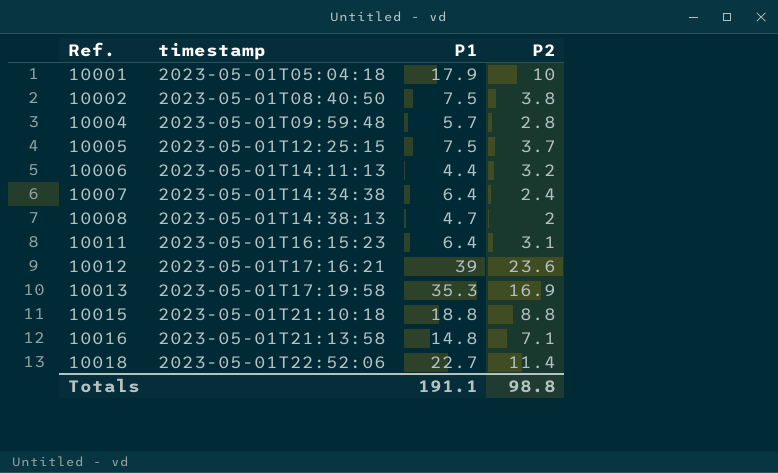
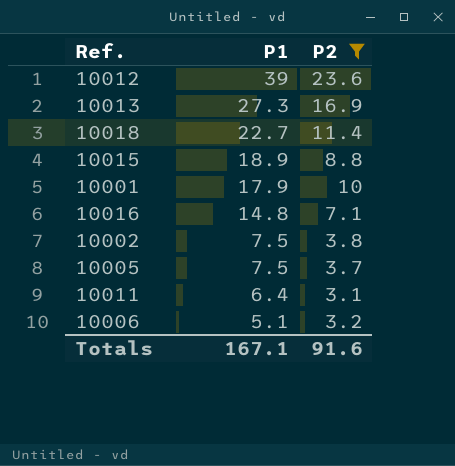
filter: none -> P2 >= 3.1
row order: Ref. ascending -> P1 descending
column timestamp | position: 2 -> none
10013 | P1: 35.3 -> 27.3
10015 | P1: 18.8 -> 18.9
10006 | P1: 4.4 -> 5.1
Totals | P1: 191.1 -> 167.1
Totals | P2: 98.8 -> 91.6

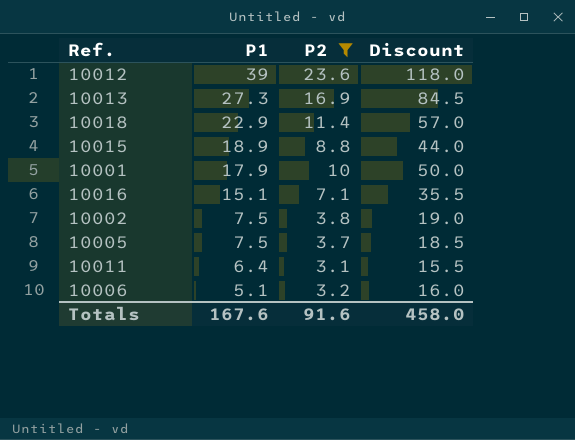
column Discount | formula: none -> [P2] * 5
10018 | P1: 22.7 -> 22.9
10016 | P1: 14.8 -> 15.1
Totals | P1: 167.1 -> 167.6

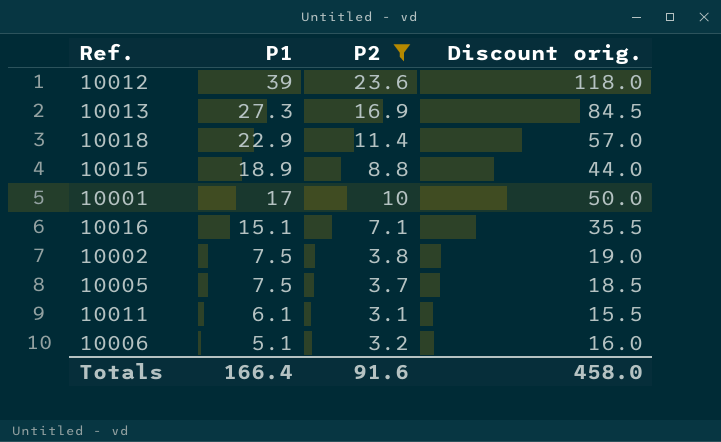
column name: Discount -> Discount orig.
10001 | P1: 17.9 -> 17
10011 | P1: 6.4 -> 6.1
Totals | P1: 167.6 -> 166.4

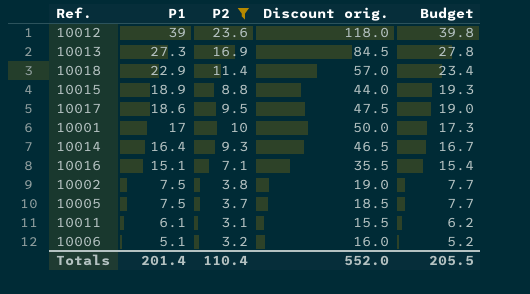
column Budget | formula: none -> [P1] * 1.02
row 10017: none -> 18.6 | 9.5 | 47.5 | 19.0
row 10014: none -> 16.4 | 9.3 | 46.5 | 16.7
Totals | P1: 166.4 -> 201.4
Totals | P2: 91.6 -> 110.4
Totals | Discount orig.: 458.0 -> 552.0

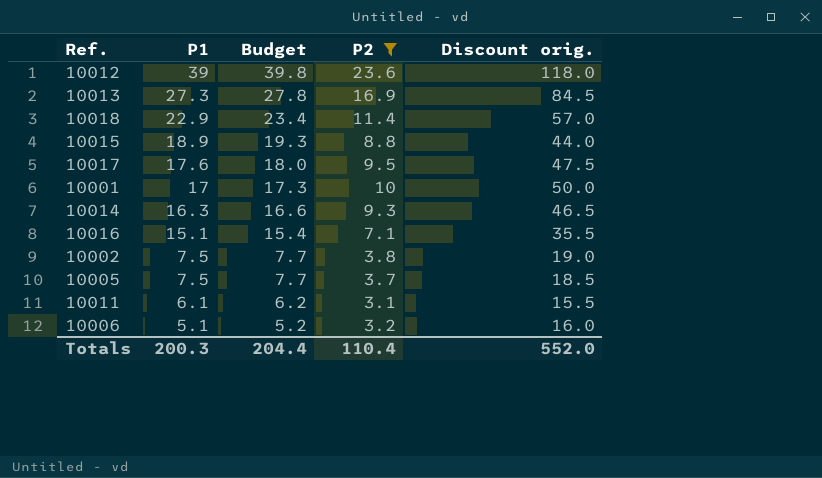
column Budget | position: 5 -> 3
10017 | P1: 18.6 -> 17.6
10017 | Budget: 19.0 -> 18.0
10014 | P1: 16.4 -> 16.3
10014 | Budget: 16.7 -> 16.6
Totals | P1: 201.4 -> 200.3
Totals | Budget: 205.5 -> 204.4

